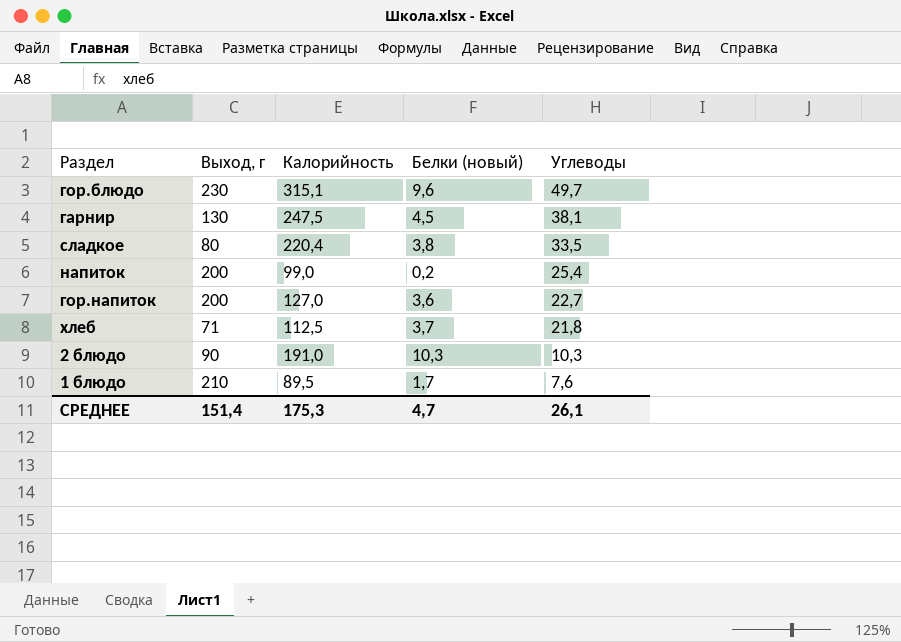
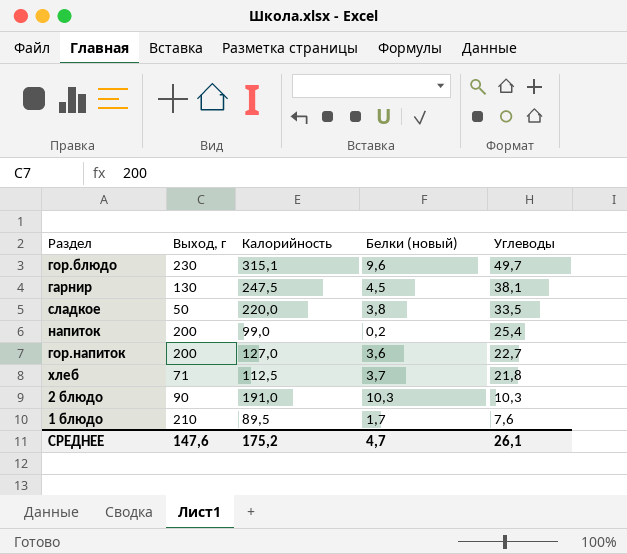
сладкое | Выход, г: 80 -> 50
сладкое | Калорийность: 220,4 -> 220,0
СРЕДНЕЕ | Выход, г: 151,4 -> 147,6
СРЕДНЕЕ | Калорийность: 175,3 -> 175,2

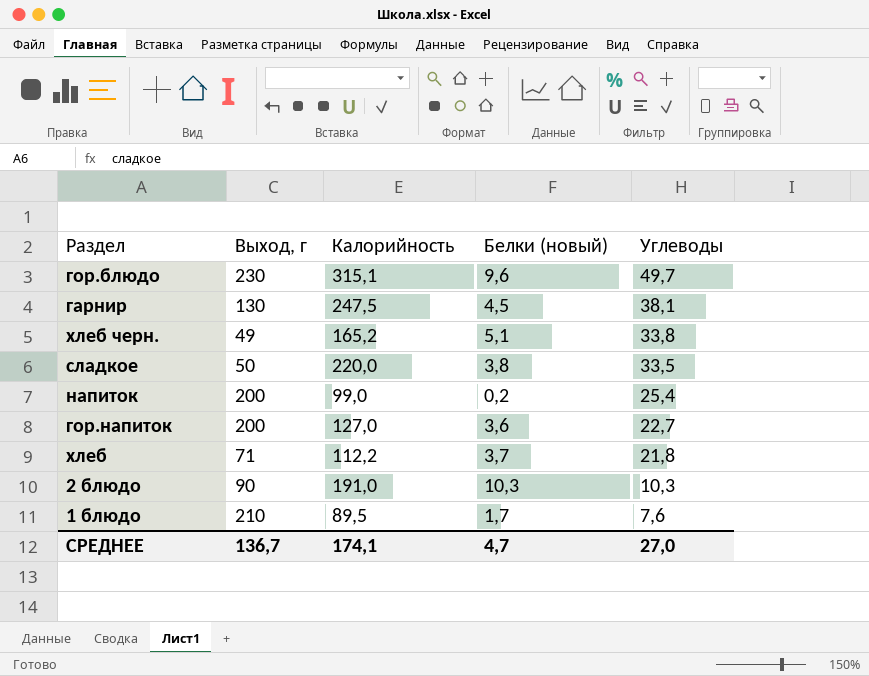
row хлеб черн.: none -> 49 | 165,2 | 5,1 | 33,8
хлеб | Калорийность: 112,5 -> 112,2
СРЕДНЕЕ | Выход, г: 147,6 -> 136,7
СРЕДНЕЕ | Калорийность: 175,2 -> 174,1
СРЕДНЕЕ | Углеводы: 26,1 -> 27,0

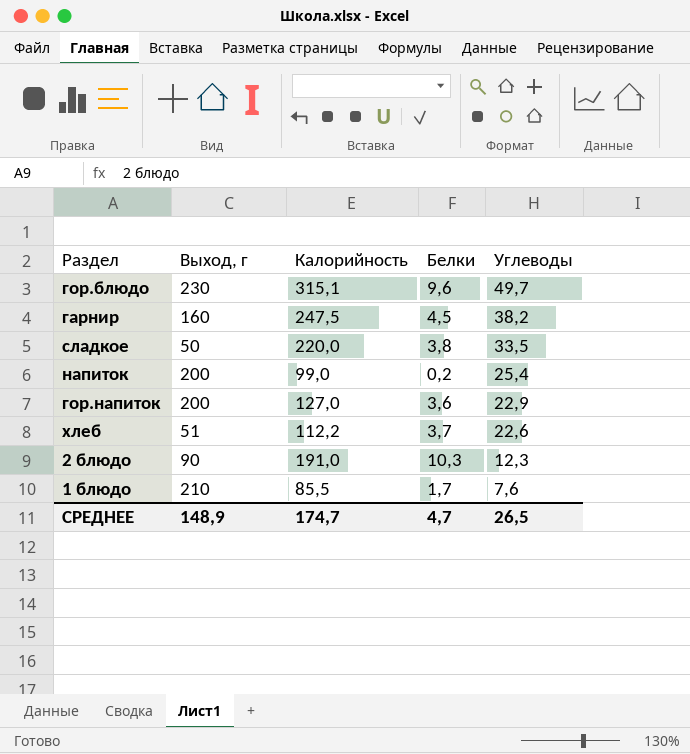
column name: Белки (новый) -> Белки
row хлеб черн.: 49 | 165,2 | 5,1 | 33,8 -> none
гарнир | Выход, г: 130 -> 160
гарнир | Углеводы: 38,1 -> 38,2
гор.напиток | Углеводы: 22,7 -> 22,9
хлеб | Выход, г: 71 -> 51
хлеб | Углеводы: 21,8 -> 22,6
2 блюдо | Углеводы: 10,3 -> 12,3
1 блюдо | Калорийность: 89,5 -> 85,5
СРЕДНЕЕ | Выход, г: 136,7 -> 148,9
СРЕДНЕЕ | Калорийность: 174,1 -> 174,7
СРЕДНЕЕ | Углеводы: 27,0 -> 26,5

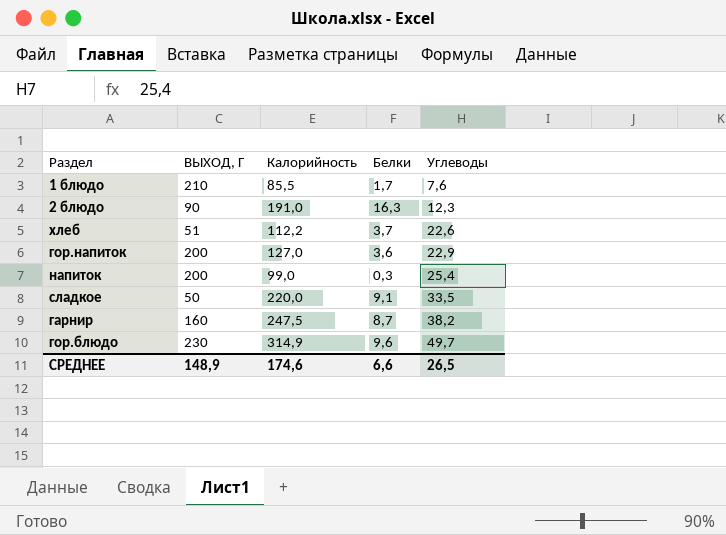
row order: Углеводы descending -> Углеводы ascending
column name: Выход, г -> ВЫХОД, Г
2 блюдо | Белки: 10,3 -> 16,3
напиток | Белки: 0,2 -> 0,3
сладкое | Белки: 3,8 -> 9,1
гарнир | Белки: 4,5 -> 8,7
гор.блюдо | Калорийность: 315,1 -> 314,9
СРЕДНЕЕ | Калорийность: 174,7 -> 174,6
СРЕДНЕЕ | Белки: 4,7 -> 6,6

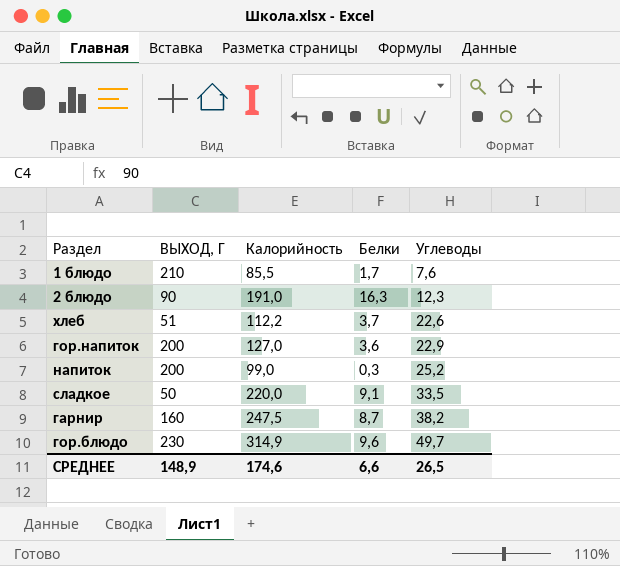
напиток | Углеводы: 25,4 -> 25,2

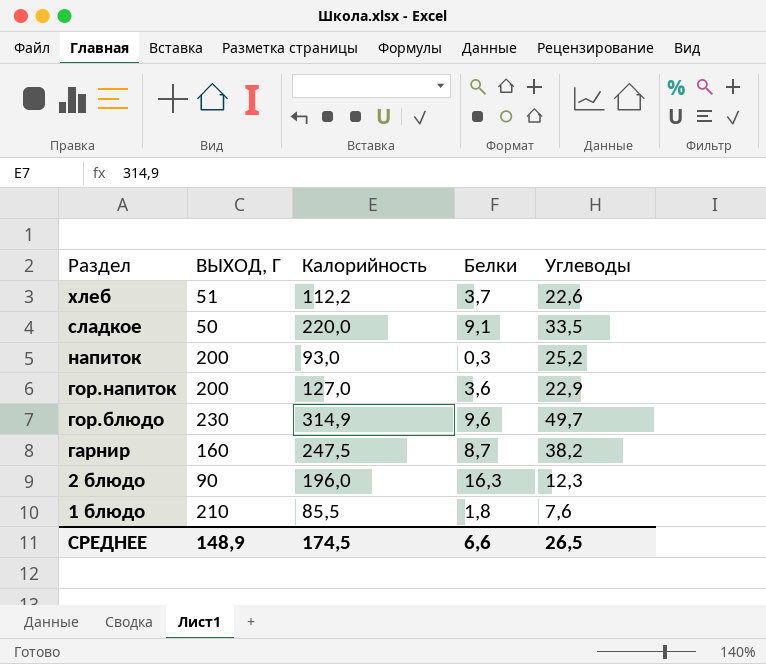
row order: Углеводы ascending -> Раздел descending
напиток | Калорийность: 99,0 -> 93,0
2 блюдо | Калорийность: 191,0 -> 196,0
1 блюдо | Белки: 1,7 -> 1,8
СРЕДНЕЕ | Калорийность: 174,6 -> 174,5

